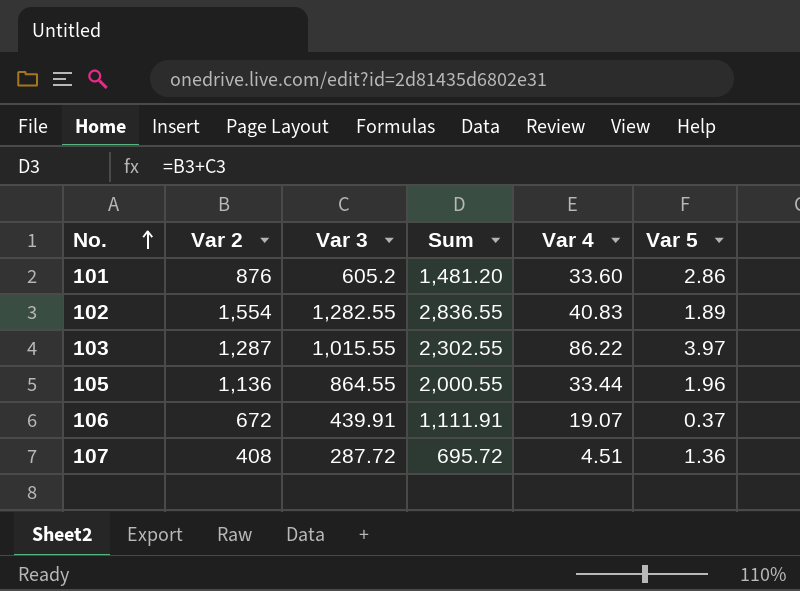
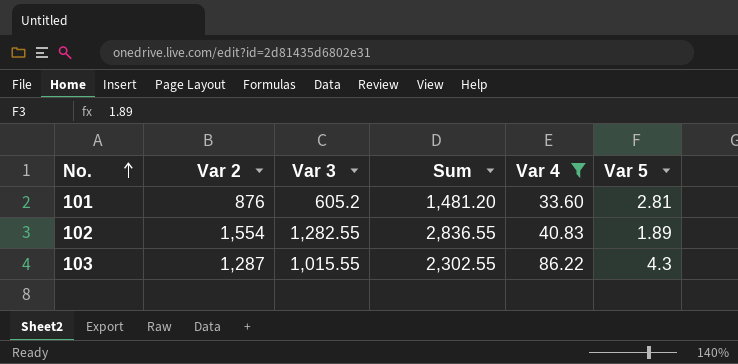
filter: none -> Var 4 >= 33.60
101 | Var 5: 2.86 -> 2.81
103 | Var 5: 3.97 -> 4.3

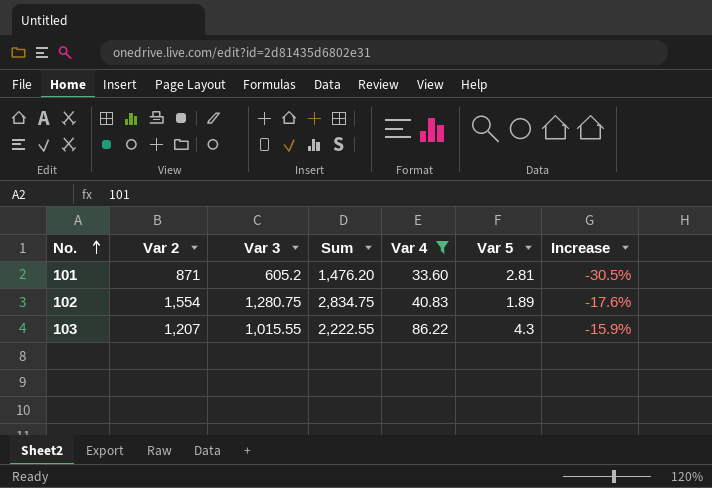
column Increase | formula: none -> ([Var 3] - [Var 2]) / [Var 2]
101 | Var 2: 876 -> 871
101 | Sum: 1,481.20 -> 1,476.20
102 | Var 3: 1,282.55 -> 1,280.75
102 | Sum: 2,836.55 -> 2,834.75
103 | Var 2: 1,287 -> 1,207
103 | Sum: 2,302.55 -> 2,222.55

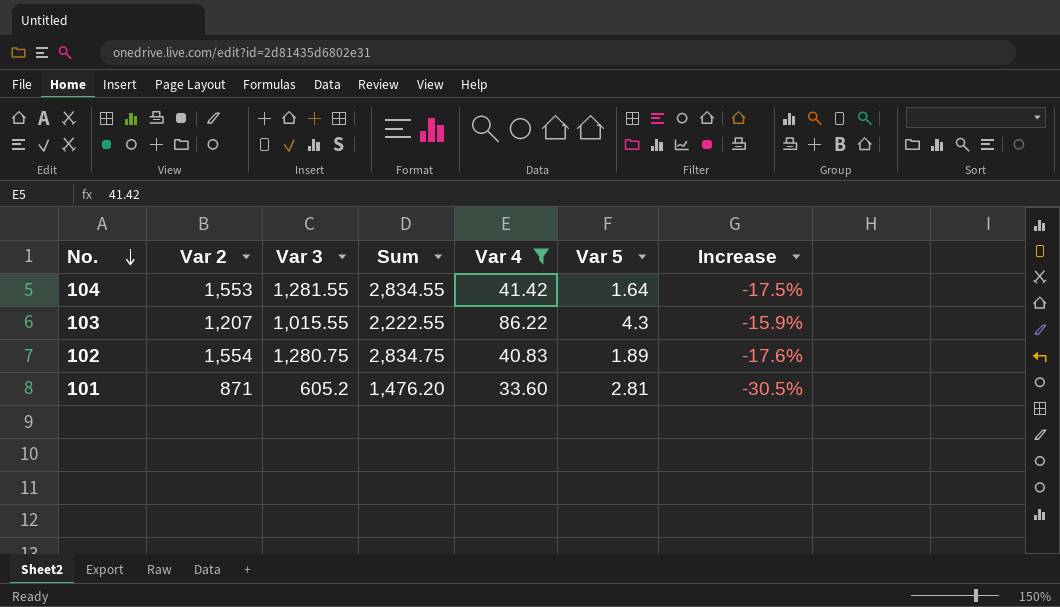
row order: No. ascending -> No. descending
row 104: none -> 1,553 | 1,281.55 | 2,834.55 | 41.42 | 1.64 | -17.5%

